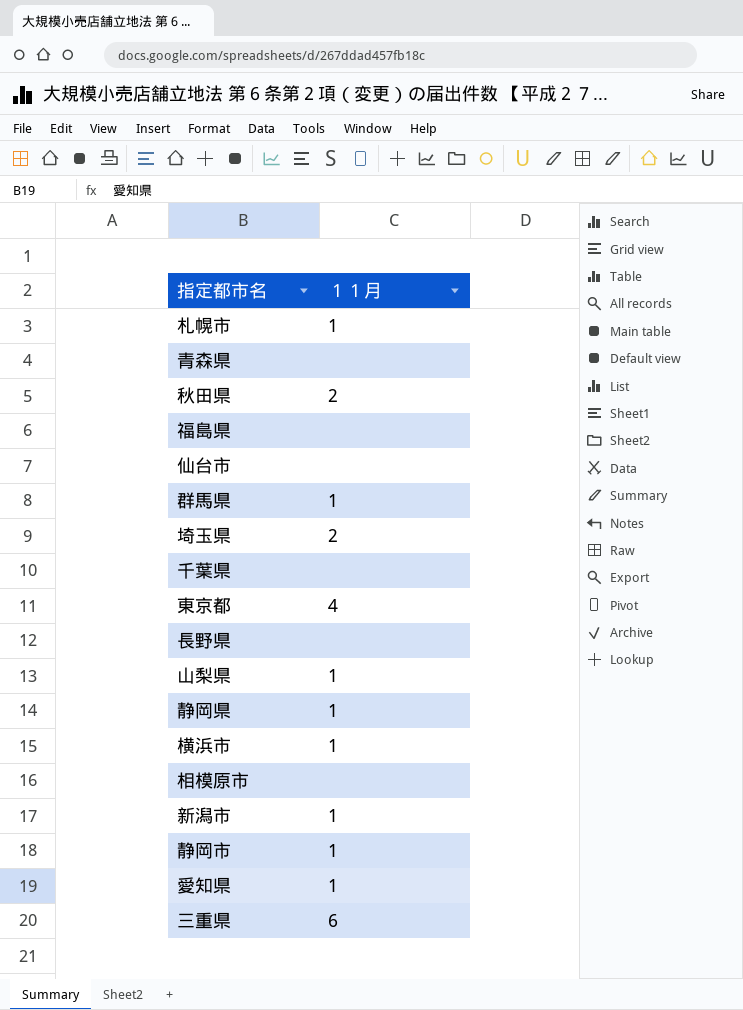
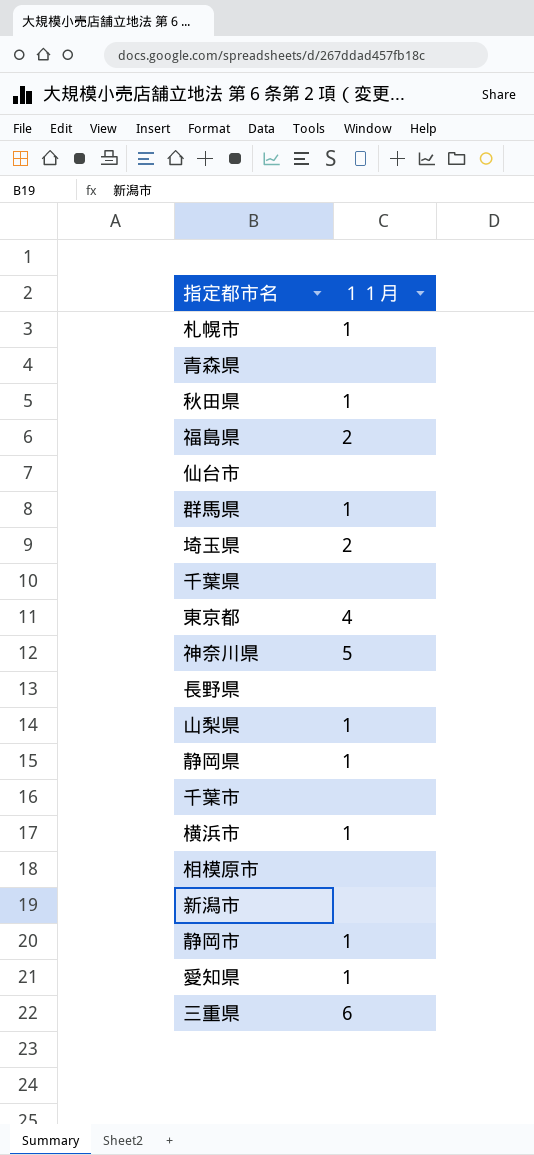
秋田県 | １１月: 2 -> 1
福島県 | １１月: none -> 2
row 神奈川県: none -> 5
row 千葉市: none -> none
新潟市 | １１月: 1 -> none

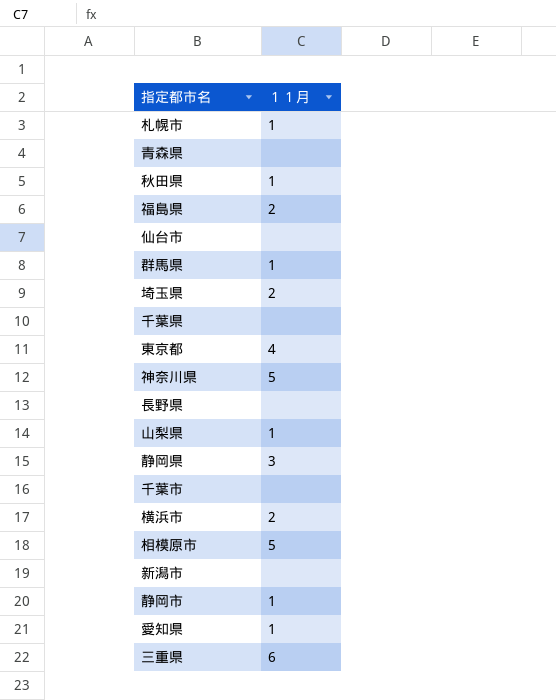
静岡県 | １１月: 1 -> 3
横浜市 | １１月: 1 -> 2
相模原市 | １１月: none -> 5

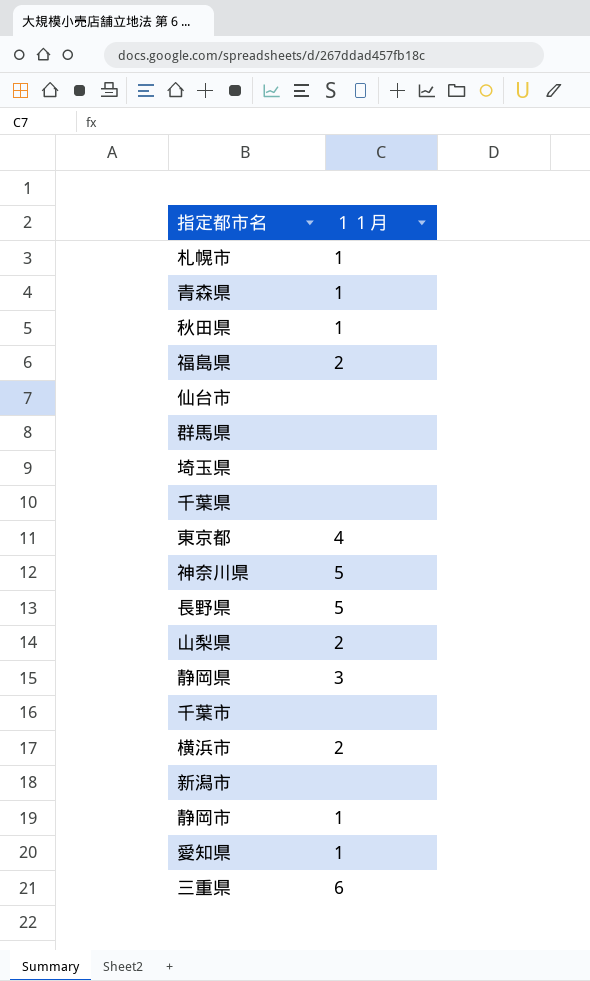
row 相模原市: 5 -> none
青森県 | １１月: none -> 1
群馬県 | １１月: 1 -> none
埼玉県 | １１月: 2 -> none
長野県 | １１月: none -> 5
山梨県 | １１月: 1 -> 2

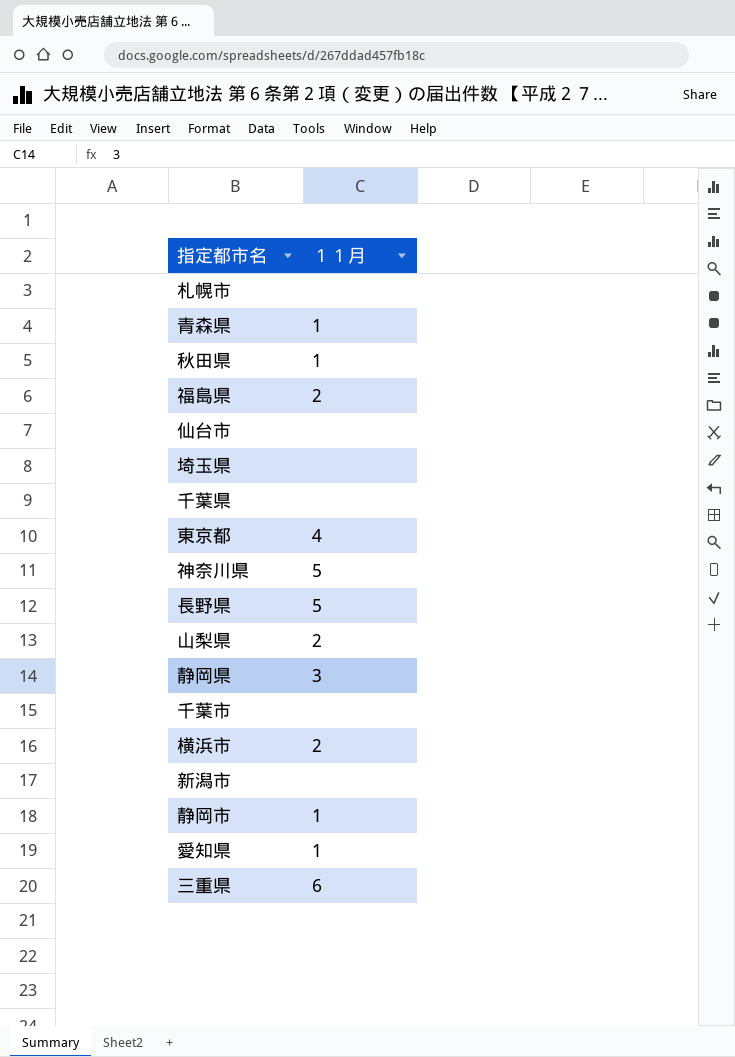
row 群馬県: none -> none
札幌市 | １１月: 1 -> none

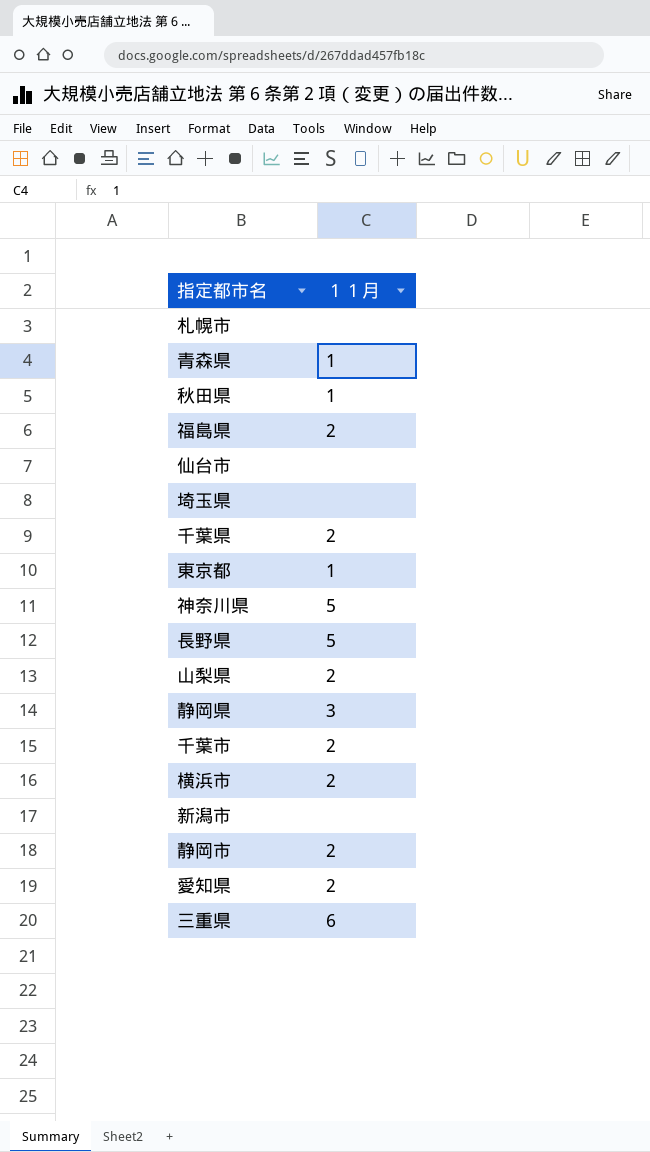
千葉県 | １１月: none -> 2
東京都 | １１月: 4 -> 1
千葉市 | １１月: none -> 2
静岡市 | １１月: 1 -> 2
愛知県 | １１月: 1 -> 2

